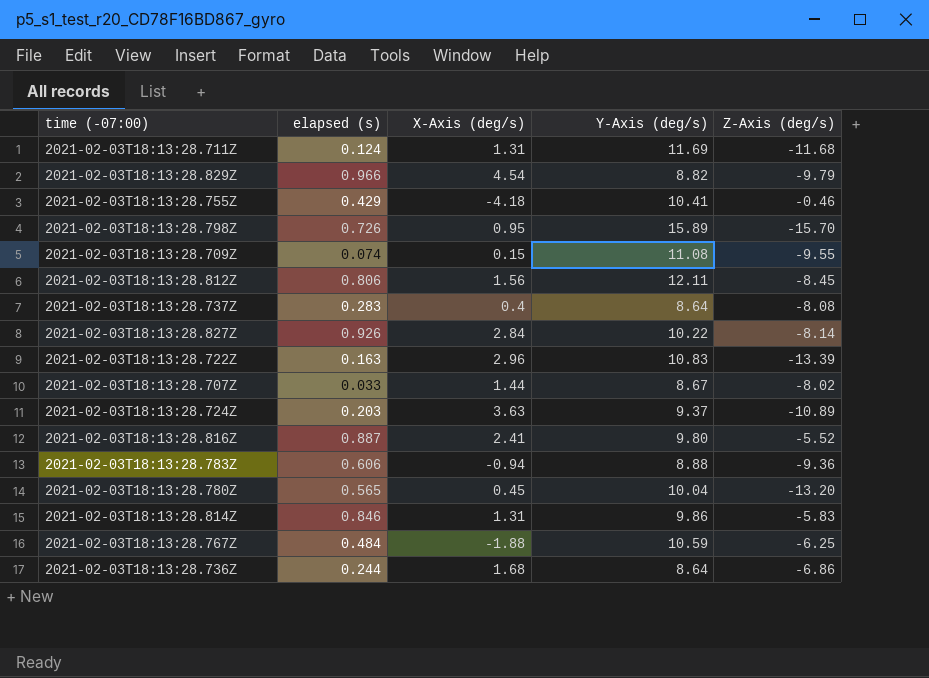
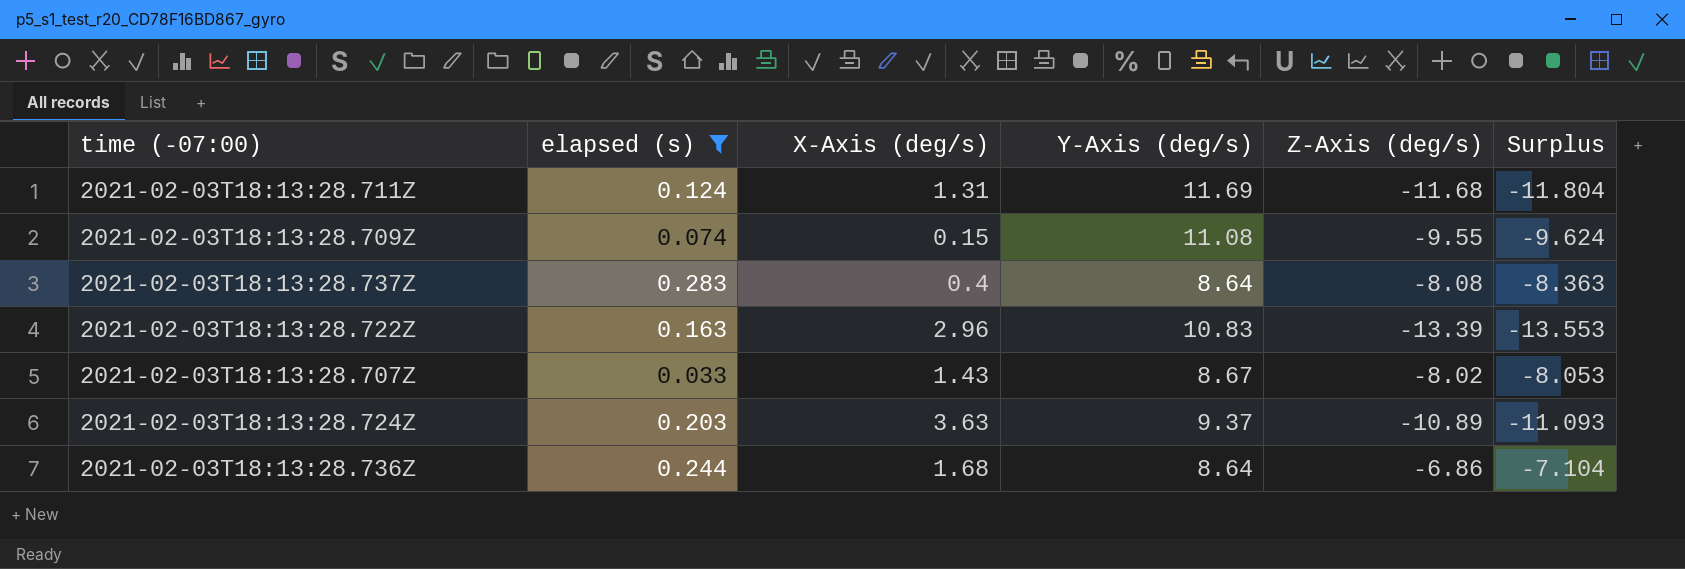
filter: none -> elapsed (s) <= 0.283
column Surplus | formula: none -> [Z-Axis (deg/s)] - [elapsed (s)]
2021-02-03T18:13:28.707Z | X-Axis (deg/s): 1.44 -> 1.43

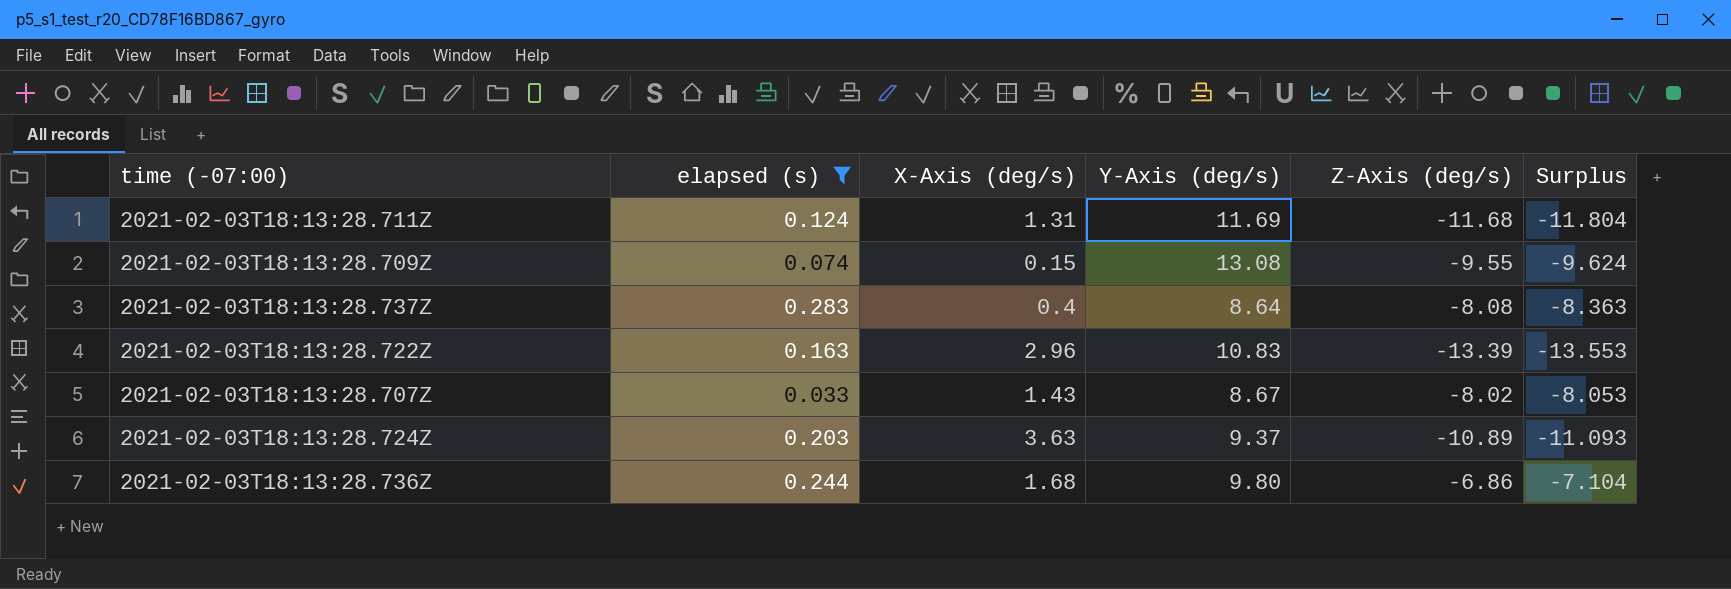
2021-02-03T18:13:28.709Z | Y-Axis (deg/s): 11.08 -> 13.08
2021-02-03T18:13:28.736Z | Y-Axis (deg/s): 8.64 -> 9.80

